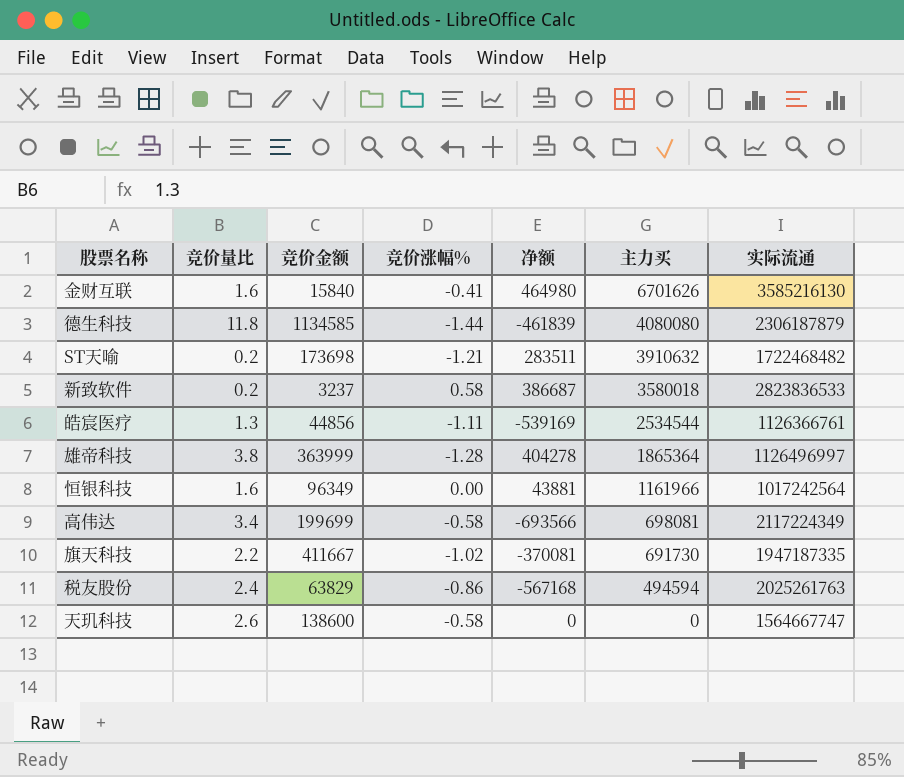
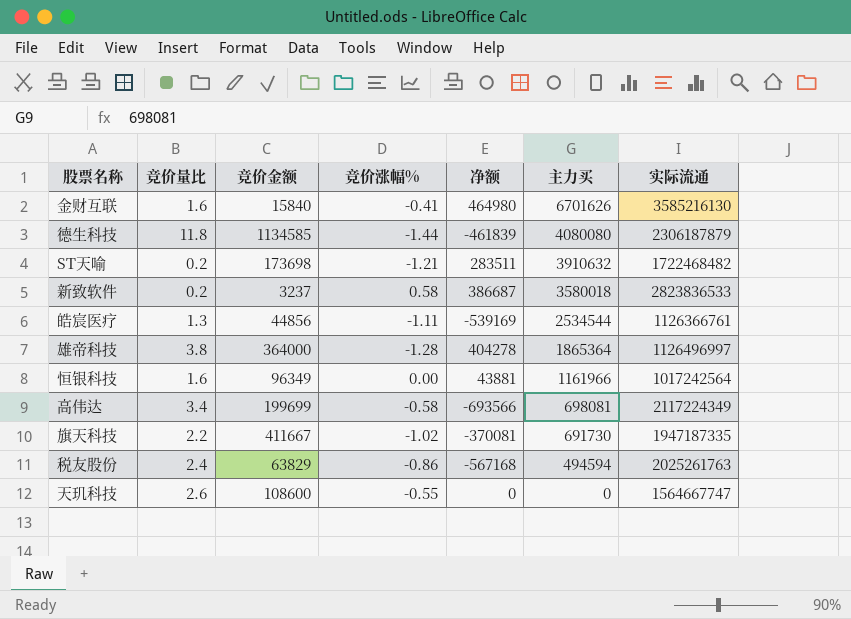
雄帝科技 | 竞价金额: 363999 -> 364000
天玑科技 | 竞价金额: 138600 -> 108600
天玑科技 | 竞价涨幅%: -0.58 -> -0.55

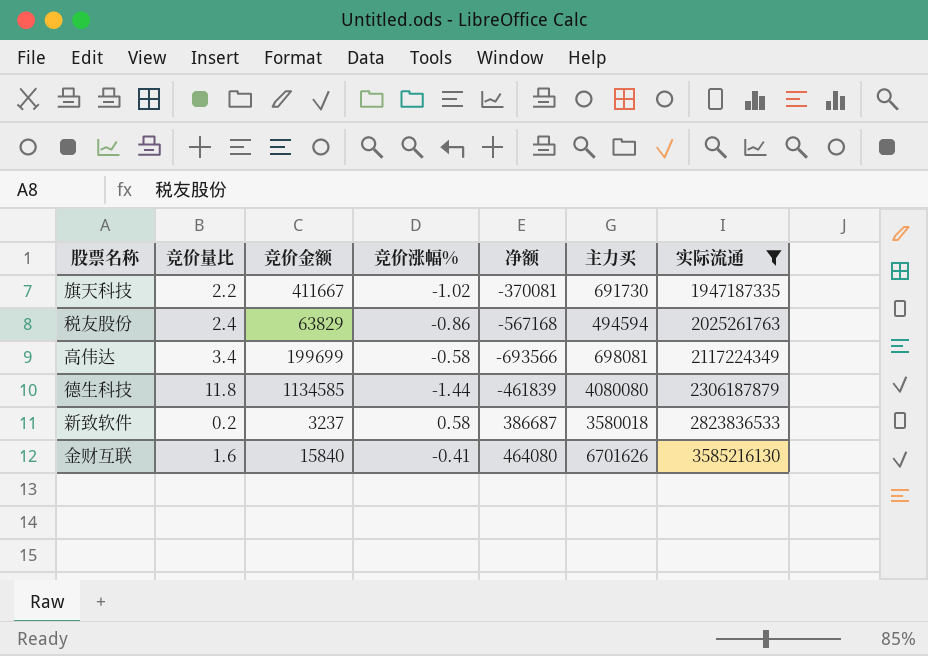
filter: none -> 实际流通 >= 1947187335
row order: 主力买 descending -> 实际流通 ascending
金财互联 | 净额: 464980 -> 464080

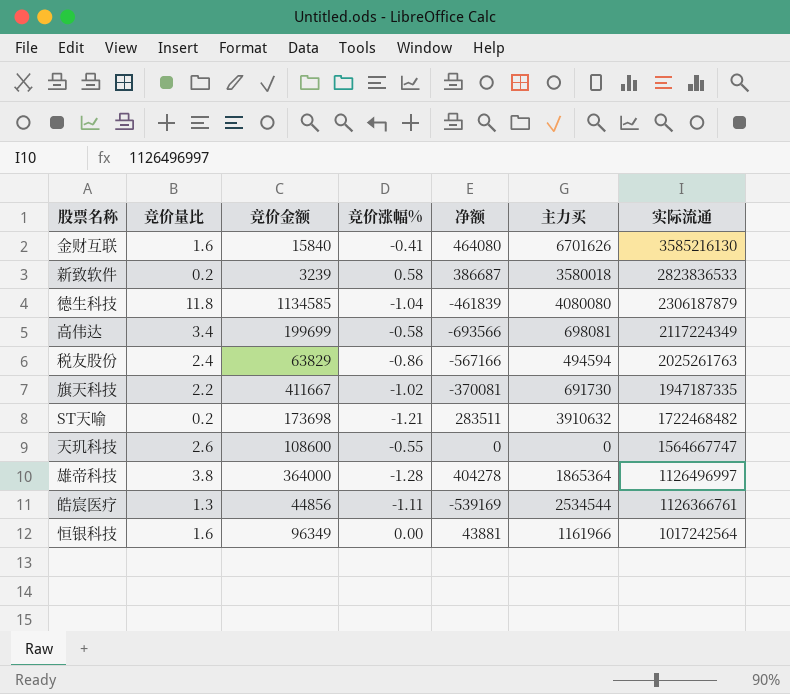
filter: 实际流通 >= 1947187335 -> none
row order: 实际流通 ascending -> 实际流通 descending
新致软件 | 竞价金额: 3237 -> 3239
德生科技 | 竞价涨幅%: -1.44 -> -1.04
税友股份 | 净额: -567168 -> -567166

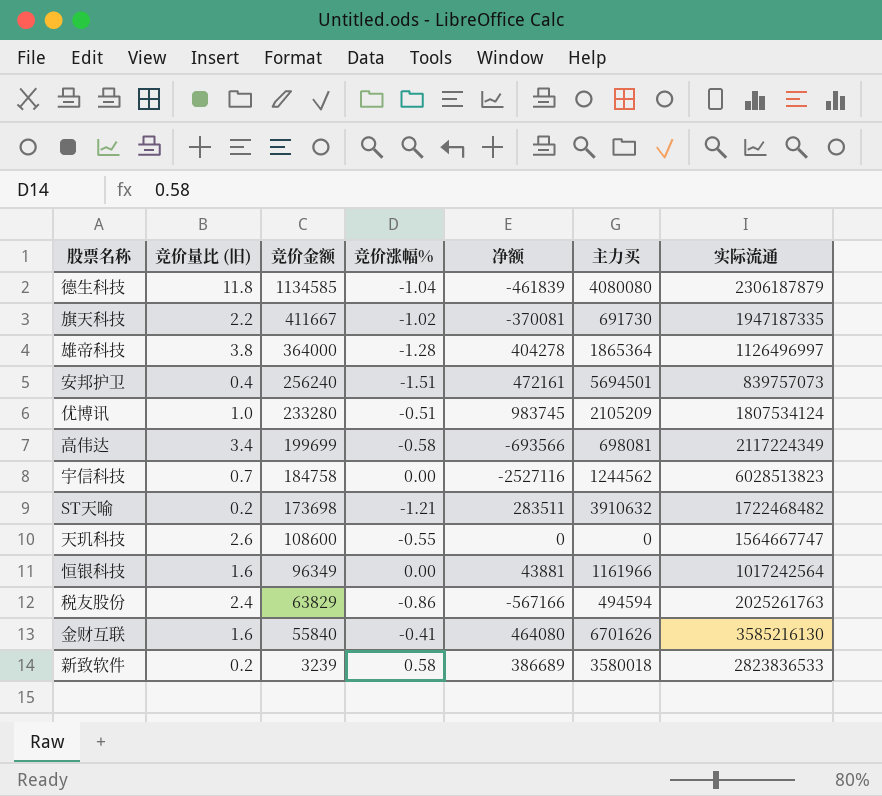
row order: 实际流通 descending -> 竞价金额 descending
column name: 竞价量比 -> 竞价量比 (旧)
row 皓宸医疗: 1.3 | 44856 | -1.11 | -539169 | 2534544 | 1126366761 -> none
row 安邦护卫: none -> 0.4 | 256240 | -1.51 | 472161 | 5694501 | 839757073
row 优博讯: none -> 1.0 | 233280 | -0.51 | 983745 | 2105209 | 1807534124
row 宇信科技: none -> 0.7 | 184758 | 0.00 | -2527116 | 1244562 | 6028513823
金财互联 | 竞价金额: 15840 -> 55840
新致软件 | 净额: 386687 -> 386689

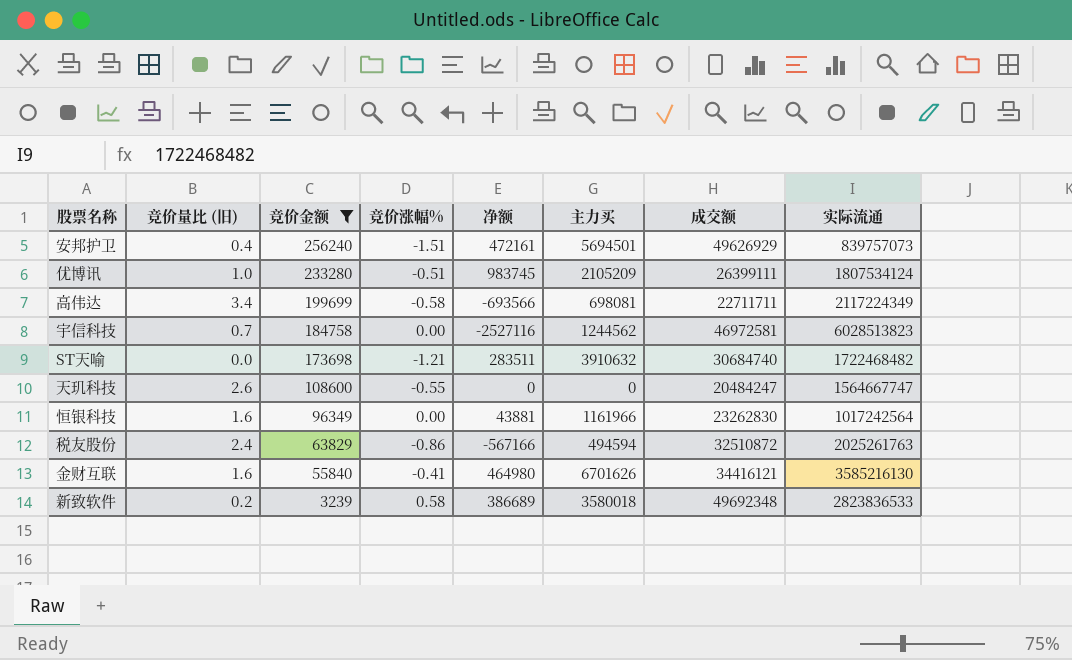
filter: none -> 竞价金额 <= 256240
column 成交额 | position: none -> 7
ST天喻 | 竞价量比 (旧): 0.2 -> 0.0
金财互联 | 净额: 464080 -> 464980

